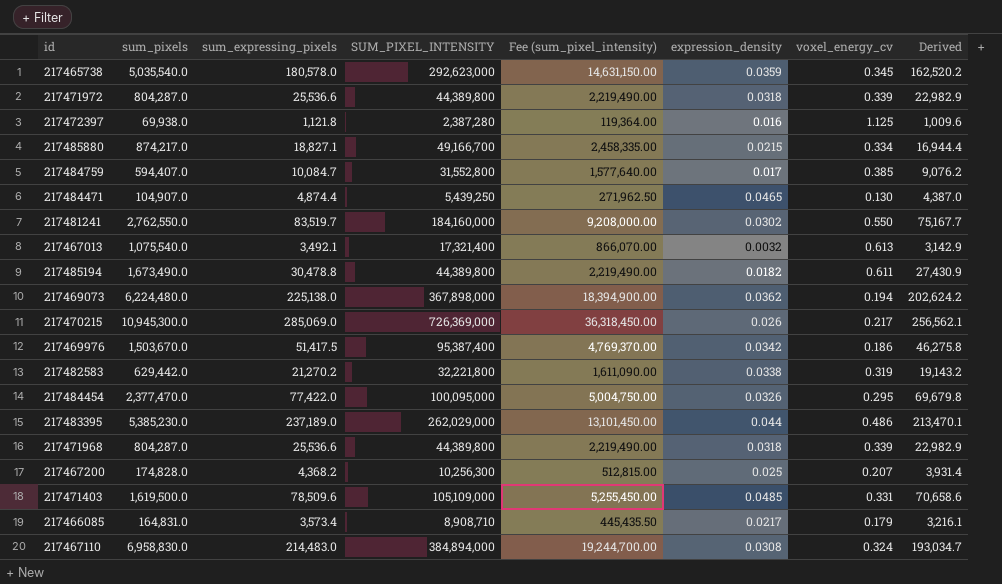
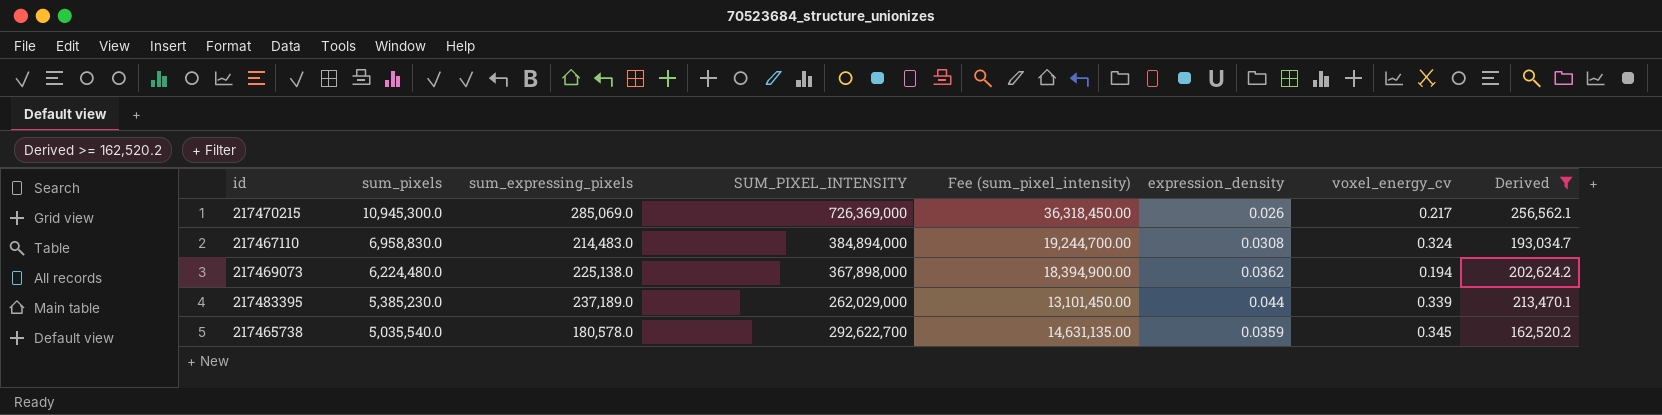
filter: none -> Derived >= 162,520.2
row order: none -> sum_pixels descending
217483395 | voxel_energy_cv: 0.486 -> 0.339
217465738 | SUM_PIXEL_INTENSITY: 292,623,000 -> 292,622,700
217465738 | Fee (sum_pixel_intensity): 14,631,150.00 -> 14,631,135.00

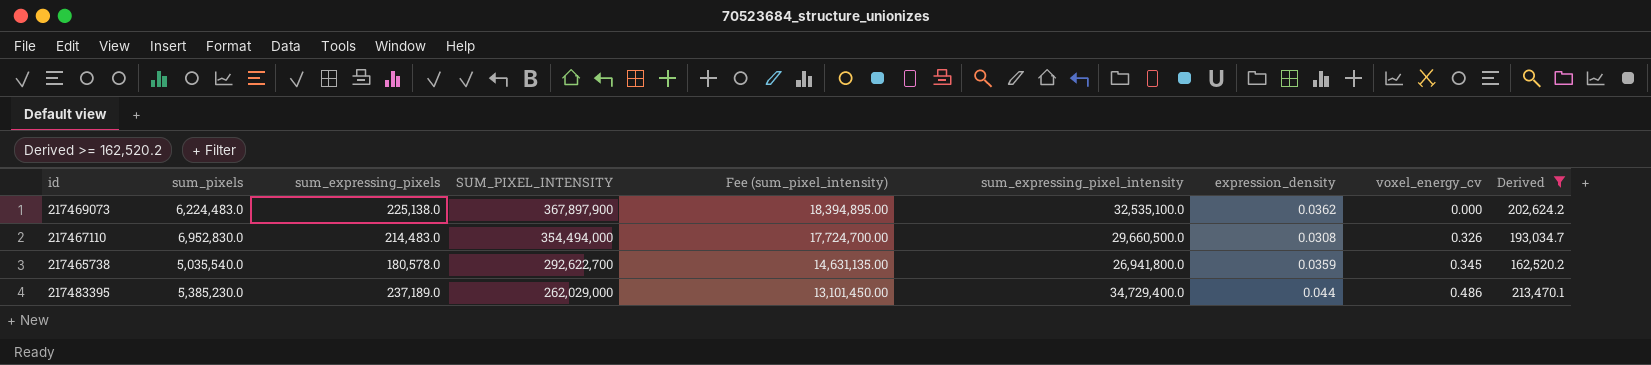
row order: sum_pixels descending -> SUM_PIXEL_INTENSITY descending
column sum_expressing_pixel_intensity | position: none -> 6
row 217470215: 10,945,300.0 | 285,069.0 | 726,369,000 | 36,318,450.00 | 0.026 | 0.217 | 256,562.1 -> none
217469073 | sum_pixels: 6,224,480.0 -> 6,224,483.0
217469073 | SUM_PIXEL_INTENSITY: 367,898,000 -> 367,897,900
217469073 | Fee (sum_pixel_intensity): 18,394,900.00 -> 18,394,895.00
217469073 | voxel_energy_cv: 0.194 -> 0.000
217467110 | sum_pixels: 6,958,830.0 -> 6,952,830.0
217467110 | SUM_PIXEL_INTENSITY: 384,894,000 -> 354,494,000
217467110 | Fee (sum_pixel_intensity): 19,244,700.00 -> 17,724,700.00
217467110 | voxel_energy_cv: 0.324 -> 0.326
217483395 | voxel_energy_cv: 0.339 -> 0.486

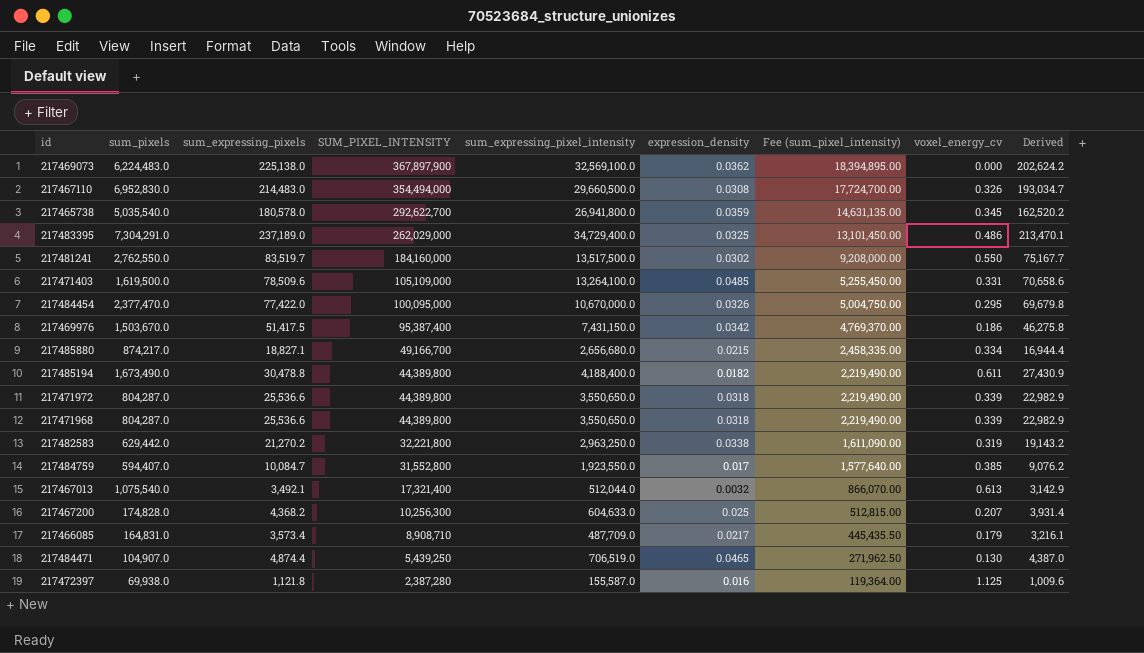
filter: Derived >= 162,520.2 -> none
column Fee (sum_pixel_intensity) | position: 5 -> 7
217469073 | sum_expressing_pixel_intensity: 32,535,100.0 -> 32,569,100.0
217483395 | sum_pixels: 5,385,230.0 -> 7,304,291.0
217483395 | expression_density: 0.044 -> 0.0325

